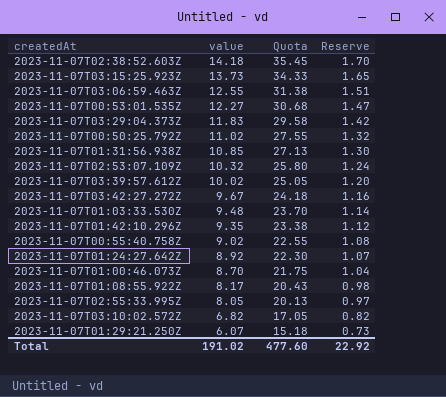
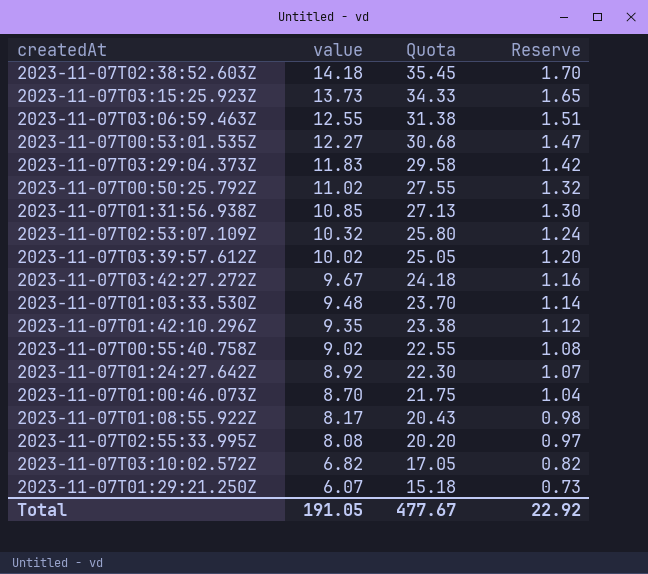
2023-11-07T02:55:33.995Z | value: 8.05 -> 8.08
2023-11-07T02:55:33.995Z | Quota: 20.13 -> 20.20
Total | value: 191.02 -> 191.05
Total | Quota: 477.60 -> 477.67

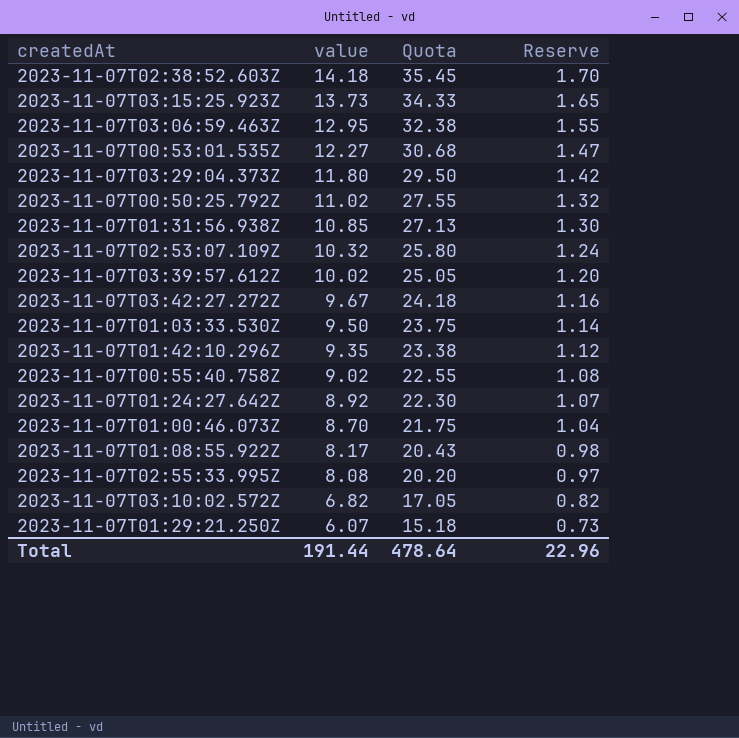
2023-11-07T03:06:59.463Z | value: 12.55 -> 12.95
2023-11-07T03:06:59.463Z | Quota: 31.38 -> 32.38
2023-11-07T03:06:59.463Z | Reserve: 1.51 -> 1.55
2023-11-07T03:29:04.373Z | value: 11.83 -> 11.80
2023-11-07T03:29:04.373Z | Quota: 29.58 -> 29.50
2023-11-07T01:03:33.530Z | value: 9.48 -> 9.50
2023-11-07T01:03:33.530Z | Quota: 23.70 -> 23.75
Total | value: 191.05 -> 191.44
Total | Quota: 477.67 -> 478.64
Total | Reserve: 22.92 -> 22.96

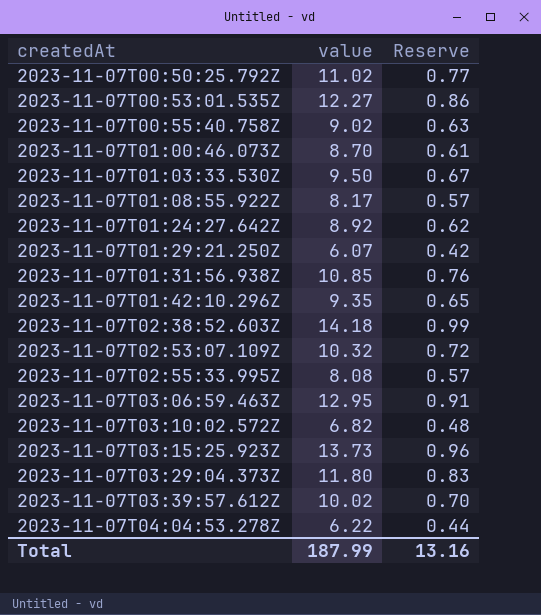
row order: value descending -> createdAt ascending
column Quota | formula: [value] * 2.5 -> none
column Reserve | formula: [value] * 0.12 -> [value] * 0.07
row 2023-11-07T03:42:27.272Z: 9.67 | 24.18 | 1.16 -> none
row 2023-11-07T04:04:53.278Z: none -> 6.22 | 0.44
Total | value: 191.44 -> 187.99
Total | Reserve: 22.96 -> 13.16

